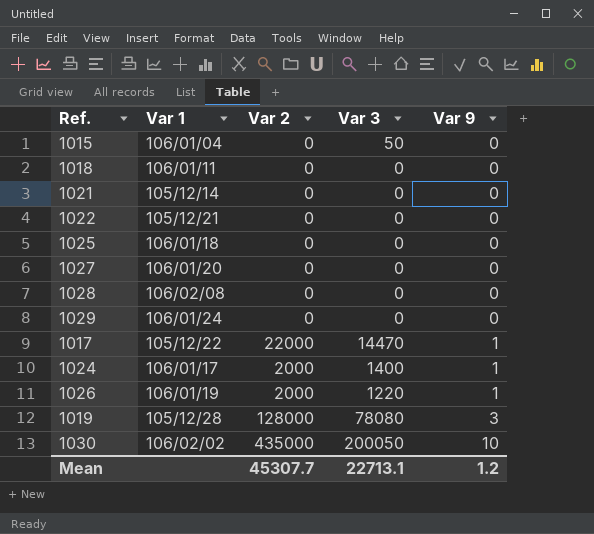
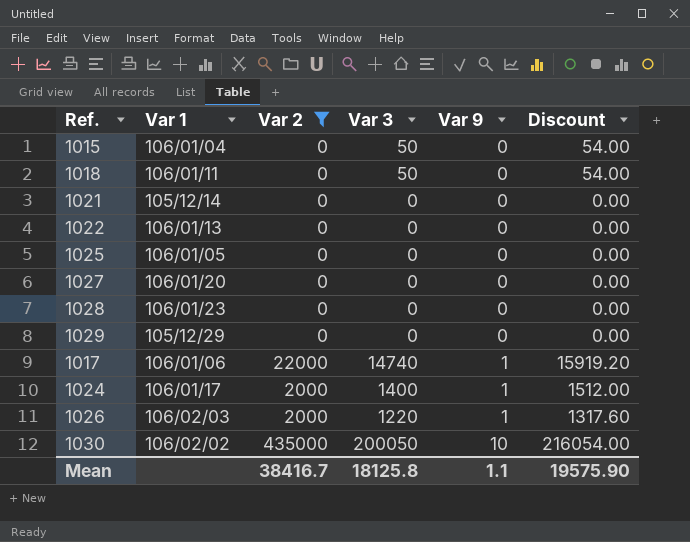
filter: none -> Var 2 != 128000
column Discount | formula: none -> [Var 3] * 1.08
1018 | Var 3: 0 -> 50
1022 | Var 1: 105/12/21 -> 106/01/13
1025 | Var 1: 106/01/18 -> 106/01/05
1028 | Var 1: 106/02/08 -> 106/01/23
1029 | Var 1: 106/01/24 -> 105/12/29
1017 | Var 1: 105/12/22 -> 106/01/06
1017 | Var 3: 14470 -> 14740
1026 | Var 1: 106/01/19 -> 106/02/03
Mean | Var 2: 45307.7 -> 38416.7
Mean | Var 3: 22713.1 -> 18125.8
Mean | Var 9: 1.2 -> 1.1

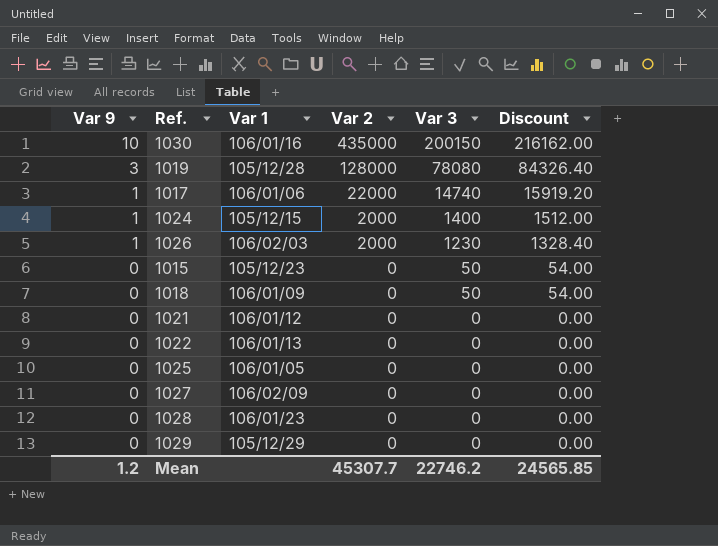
filter: Var 2 != 128000 -> none
row order: Var 9 ascending -> Var 9 descending
column Var 9 | position: 5 -> 1
1030 | Var 1: 106/02/02 -> 106/01/16
1030 | Var 3: 200050 -> 200150
1030 | Discount: 216054.00 -> 216162.00
1024 | Var 1: 106/01/17 -> 105/12/15
1026 | Var 3: 1220 -> 1230
1026 | Discount: 1317.60 -> 1328.40
1015 | Var 1: 106/01/04 -> 105/12/23
1018 | Var 1: 106/01/11 -> 106/01/09
1021 | Var 1: 105/12/14 -> 106/01/12
1027 | Var 1: 106/01/20 -> 106/02/09
Mean | Var 9: 1.1 -> 1.2
Mean | Var 2: 38416.7 -> 45307.7
Mean | Var 3: 18125.8 -> 22746.2
Mean | Discount: 19575.90 -> 24565.85

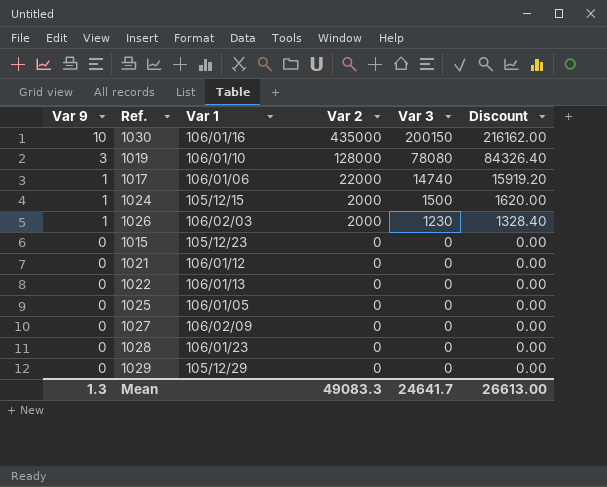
row 1018: 0 | 106/01/09 | 0 | 50 | 54.00 -> none
1019 | Var 1: 105/12/28 -> 106/01/10
1024 | Var 3: 1400 -> 1500
1024 | Discount: 1512.00 -> 1620.00
1015 | Var 3: 50 -> 0
1015 | Discount: 54.00 -> 0.00
Mean | Var 9: 1.2 -> 1.3
Mean | Var 2: 45307.7 -> 49083.3
Mean | Var 3: 22746.2 -> 24641.7
Mean | Discount: 24565.85 -> 26613.00

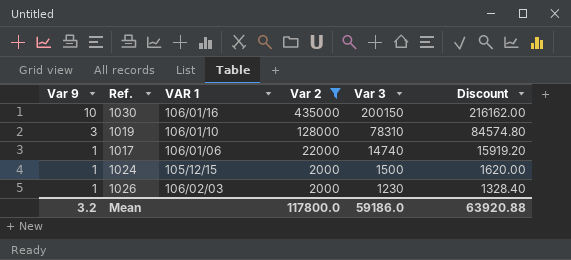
filter: none -> Var 2 != 0
column name: Var 1 -> VAR 1
1019 | Var 3: 78080 -> 78310
1019 | Discount: 84326.40 -> 84574.80
Mean | Var 9: 1.3 -> 3.2
Mean | Var 2: 49083.3 -> 117800.0
Mean | Var 3: 24641.7 -> 59186.0
Mean | Discount: 26613.00 -> 63920.88

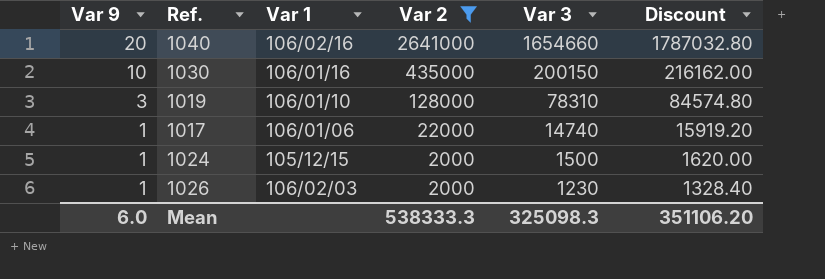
column name: VAR 1 -> Var 1
row 1040: none -> 20 | 106/02/16 | 2641000 | 1654660 | 1787032.80
Mean | Var 9: 3.2 -> 6.0
Mean | Var 2: 117800.0 -> 538333.3
Mean | Var 3: 59186.0 -> 325098.3
Mean | Discount: 63920.88 -> 351106.20

